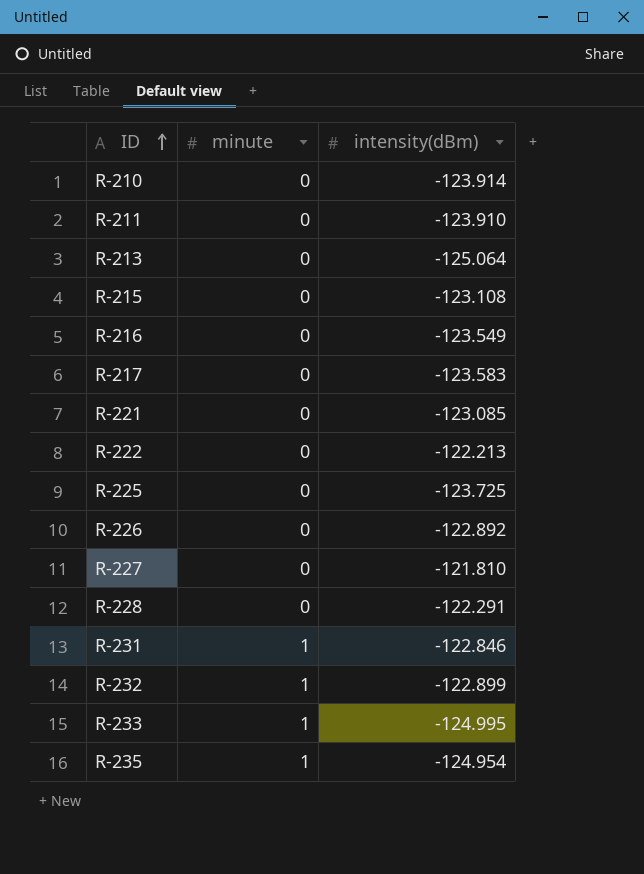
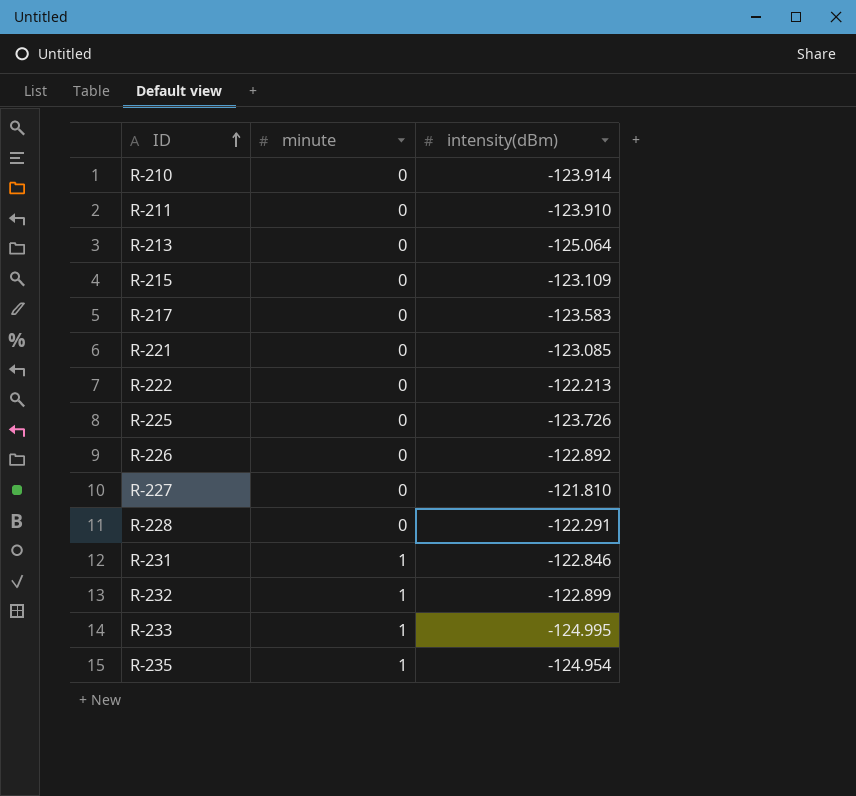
row R-216: 0 | -123.549 -> none
R-215 | intensity(dBm): -123.108 -> -123.109
R-225 | intensity(dBm): -123.725 -> -123.726

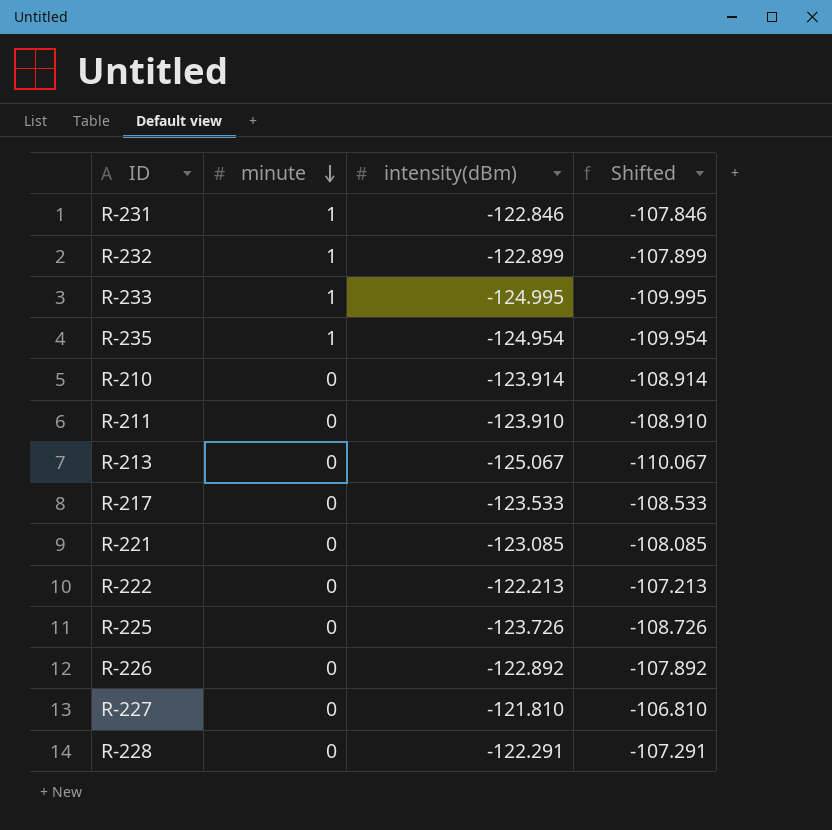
row order: ID ascending -> minute descending
column Shifted | formula: none -> [intensity(dBm)] + 15
row R-215: 0 | -123.109 -> none
R-213 | intensity(dBm): -125.064 -> -125.067
R-217 | intensity(dBm): -123.583 -> -123.533

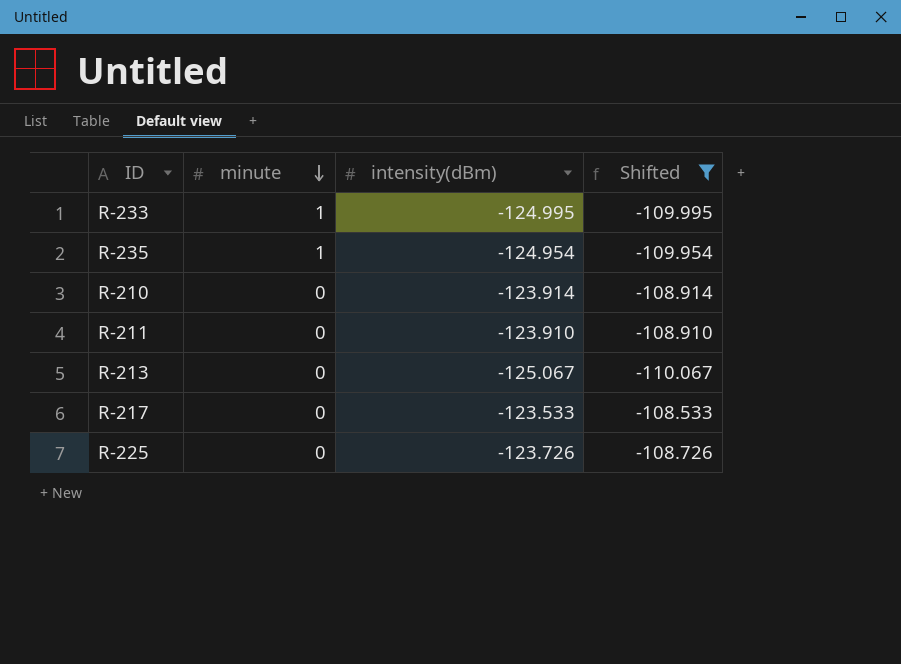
filter: none -> Shifted <= -108.533

